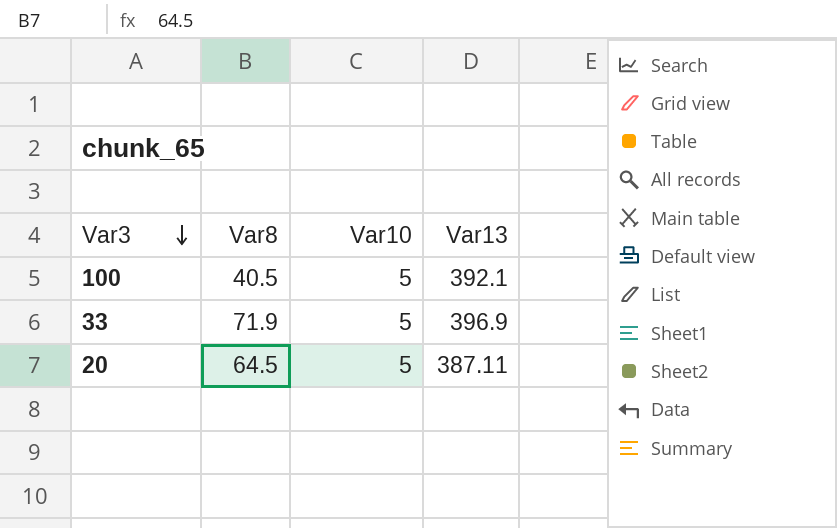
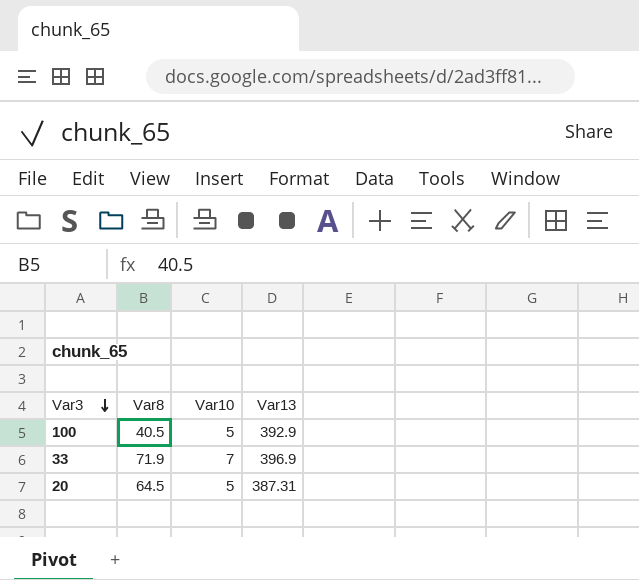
100 | Var13: 392.1 -> 392.9
33 | Var10: 5 -> 7
20 | Var13: 387.11 -> 387.31

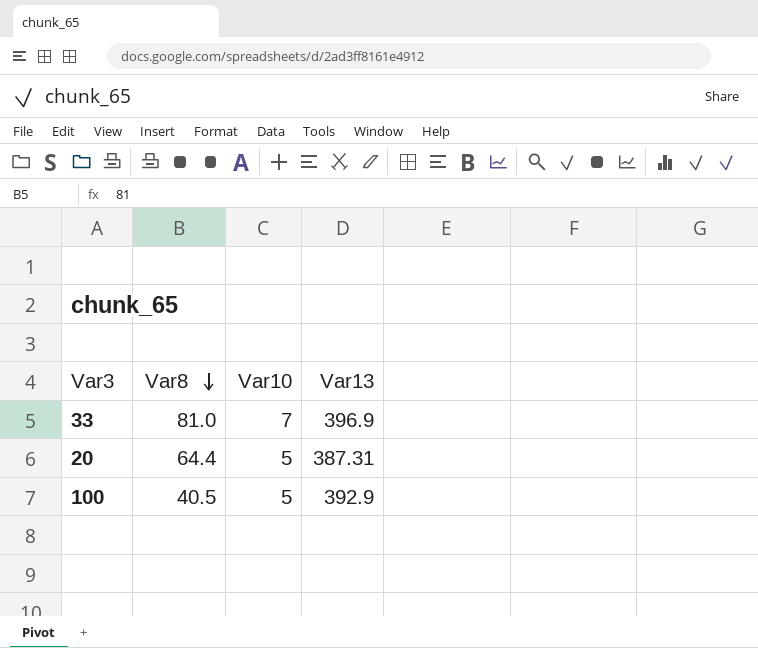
row order: Var3 descending -> Var8 descending
33 | Var8: 71.9 -> 81.0
20 | Var8: 64.5 -> 64.4

